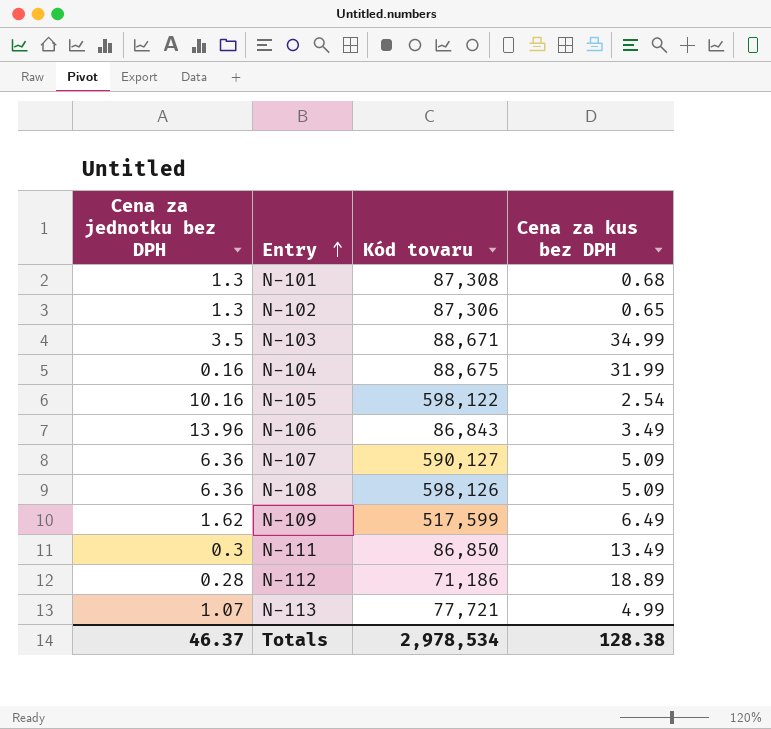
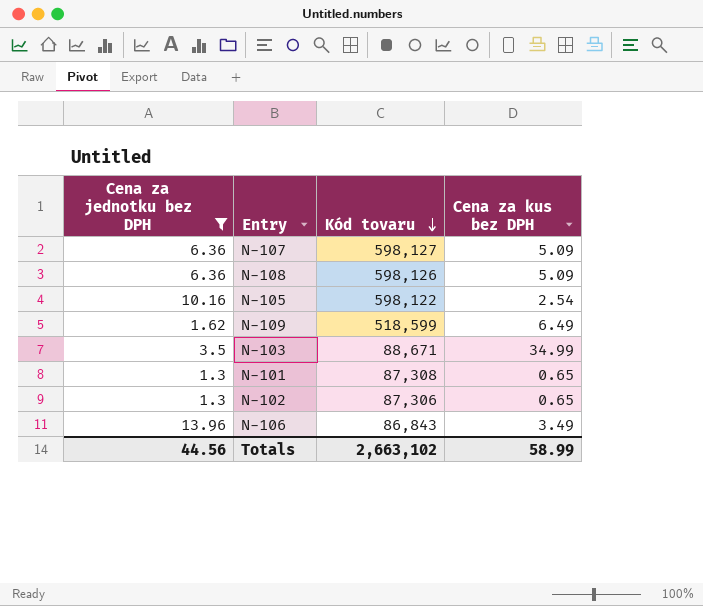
filter: none -> Cena za jednotku bez DPH >= 1.3
row order: Entry ascending -> Kód tovaru descending
N-107 | Kód tovaru: 590,127 -> 598,127
N-109 | Kód tovaru: 517,599 -> 518,599
N-101 | Cena za kus bez DPH: 0.68 -> 0.65
Totals | Cena za jednotku bez DPH: 46.37 -> 44.56
Totals | Kód tovaru: 2,978,534 -> 2,663,102
Totals | Cena za kus bez DPH: 128.38 -> 58.99

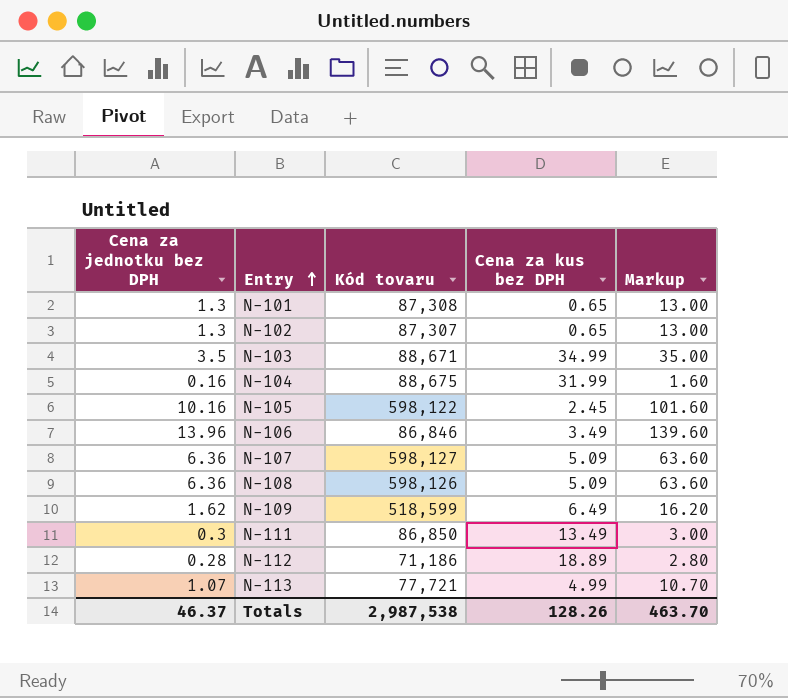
filter: Cena za jednotku bez DPH >= 1.3 -> none
row order: Kód tovaru descending -> Entry ascending
column Markup | formula: none -> [Cena za jednotku bez DPH] * 10
N-102 | Kód tovaru: 87,306 -> 87,307
N-105 | Cena za kus bez DPH: 2.54 -> 2.45
N-106 | Kód tovaru: 86,843 -> 86,846
Totals | Cena za jednotku bez DPH: 44.56 -> 46.37
Totals | Kód tovaru: 2,663,102 -> 2,987,538
Totals | Cena za kus bez DPH: 58.99 -> 128.26

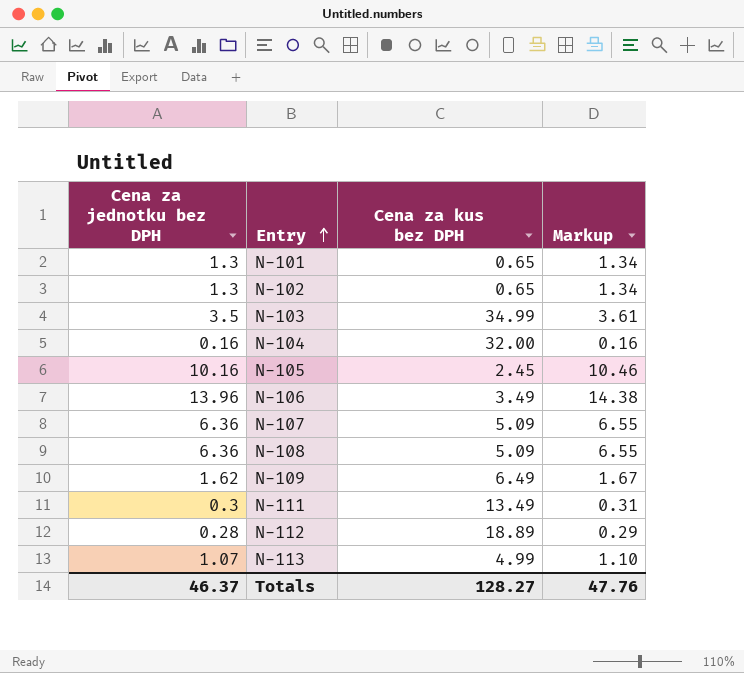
column Kód tovaru | position: 3 -> none
column Markup | formula: [Cena za jednotku bez DPH] * 10 -> [Cena za jednotku bez DPH] * 1.03
N-104 | Cena za kus bez DPH: 31.99 -> 32.00
Totals | Cena za kus bez DPH: 128.26 -> 128.27
Totals | Markup: 463.70 -> 47.76

